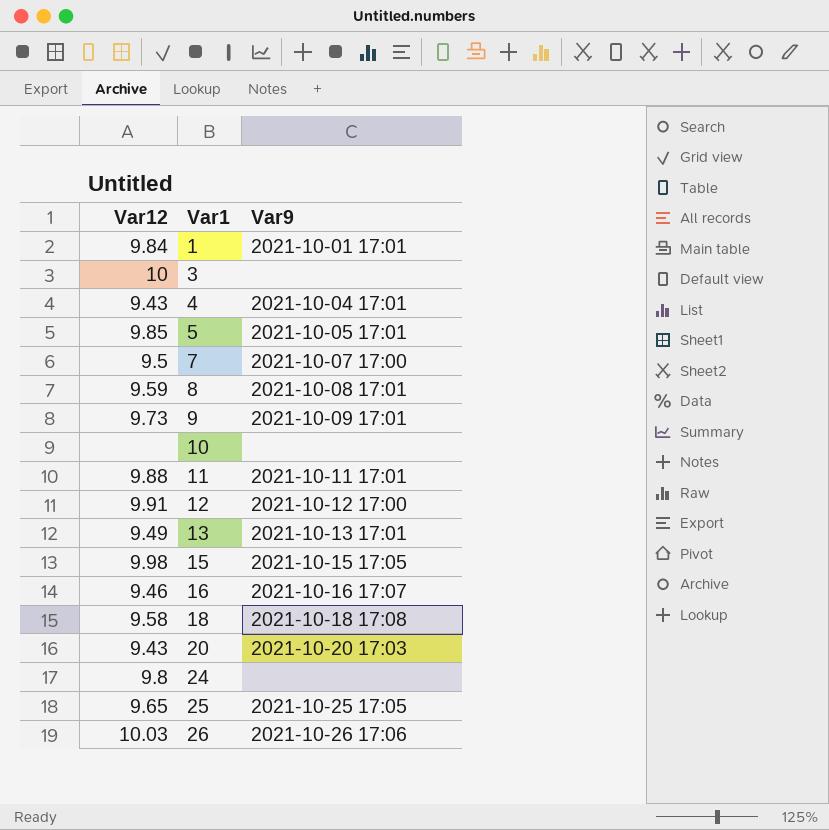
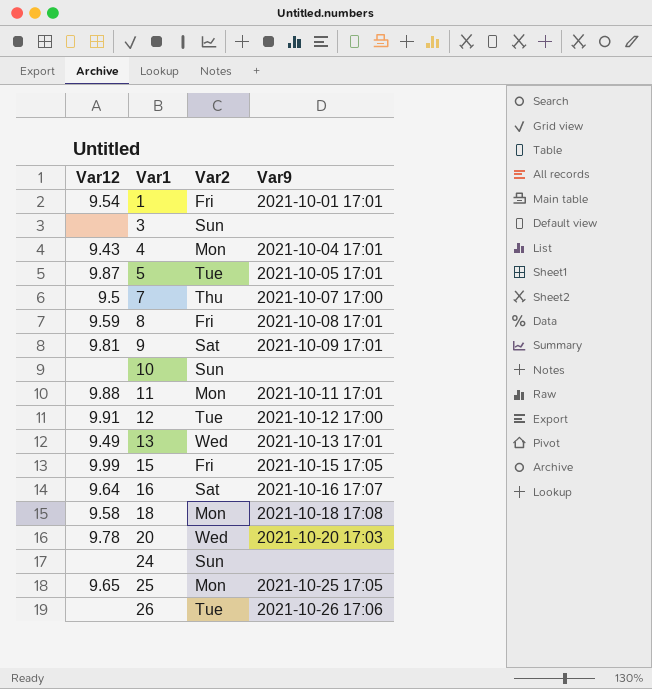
column Var2 | position: none -> 3
1 | Var12: 9.84 -> 9.54
3 | Var12: 10 -> none
5 | Var12: 9.85 -> 9.87
9 | Var12: 9.73 -> 9.81
15 | Var12: 9.98 -> 9.99
16 | Var12: 9.46 -> 9.64
20 | Var12: 9.43 -> 9.78
24 | Var12: 9.8 -> none
26 | Var12: 10.03 -> none

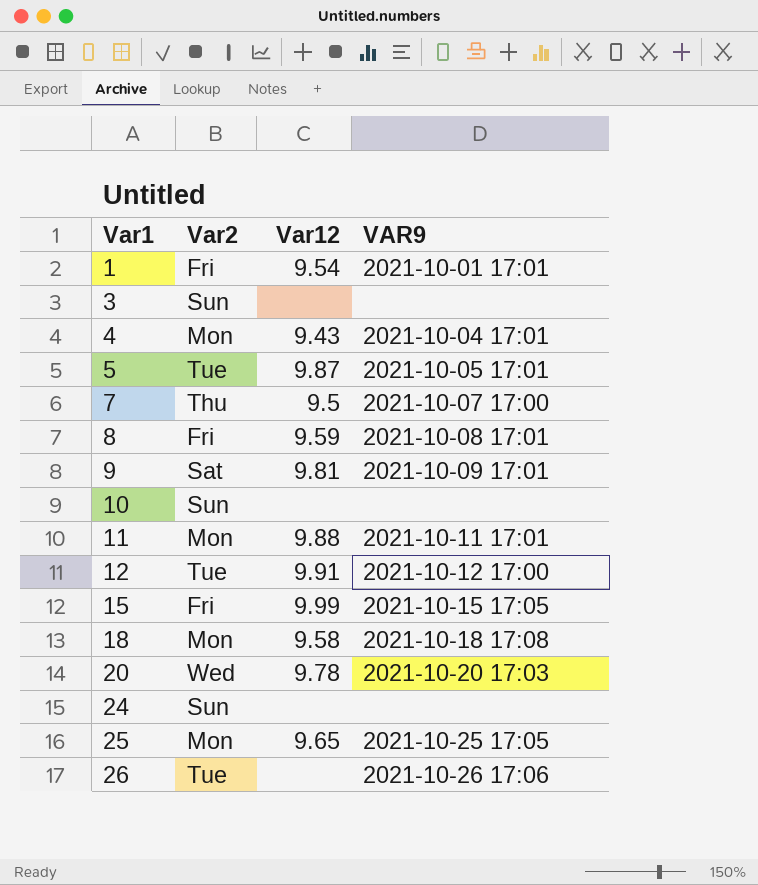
column Var12 | position: 1 -> 3
column name: Var9 -> VAR9
row 13: 9.49 | Wed | 2021-10-13 17:01 -> none
row 16: 9.64 | Sat | 2021-10-16 17:07 -> none

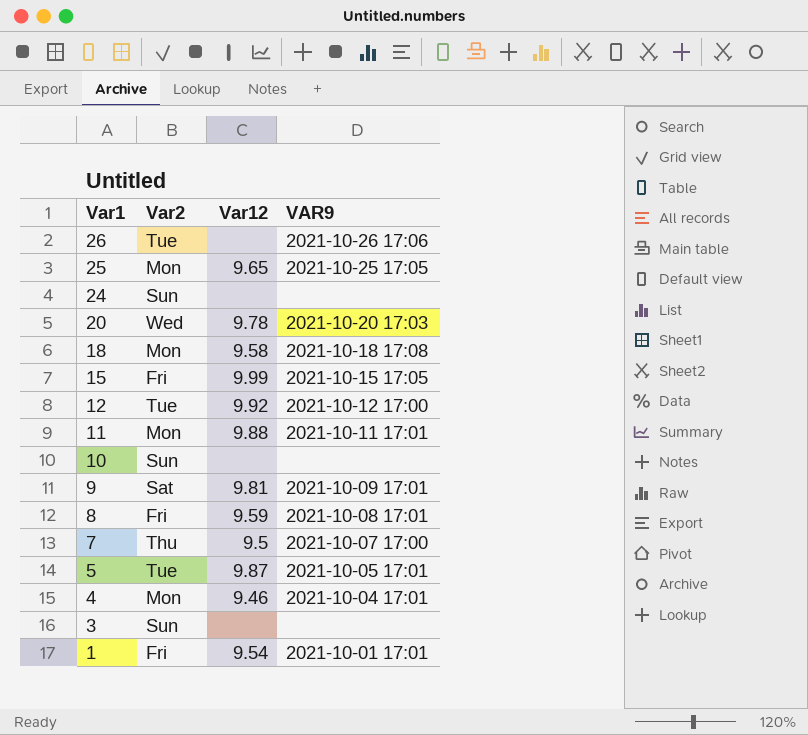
row order: Var1 ascending -> Var1 descending
12 | Var12: 9.91 -> 9.92
4 | Var12: 9.43 -> 9.46

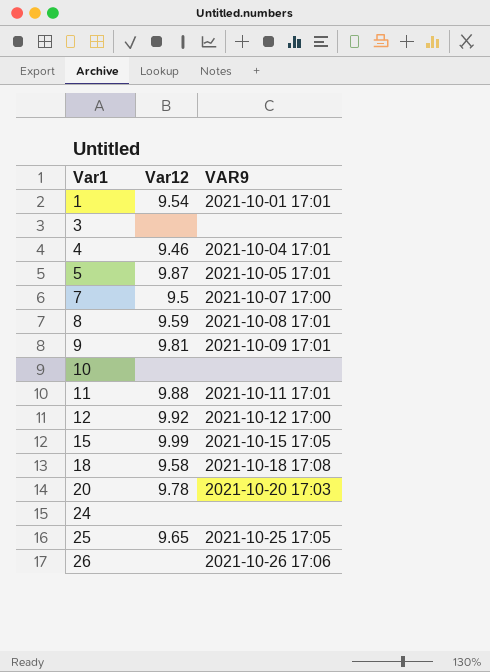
row order: Var1 descending -> Var1 ascending
column Var2 | position: 2 -> none

